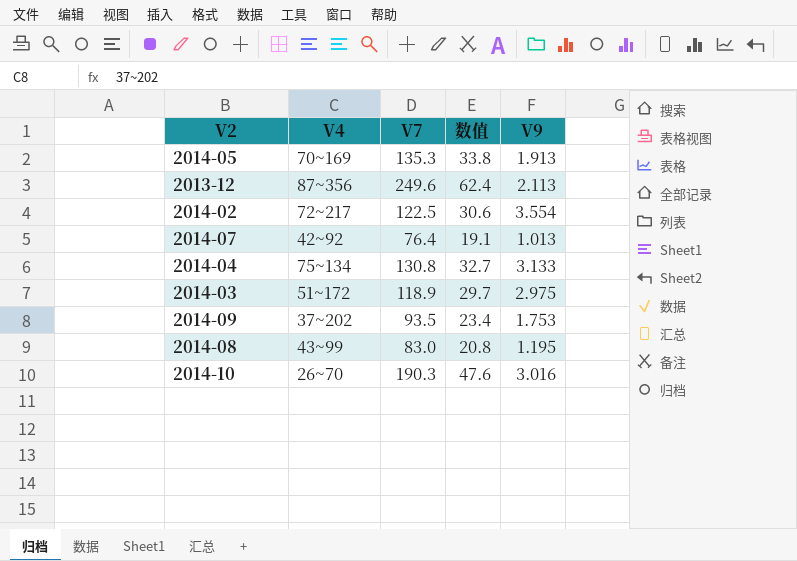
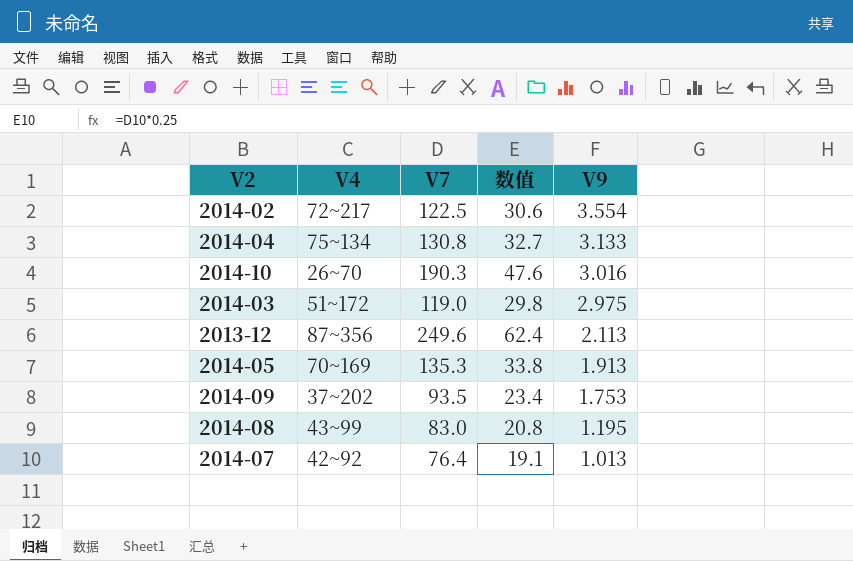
row order: none -> V9 descending
2014-03 | V7: 118.9 -> 119.0
2014-03 | 数值: 29.7 -> 29.8

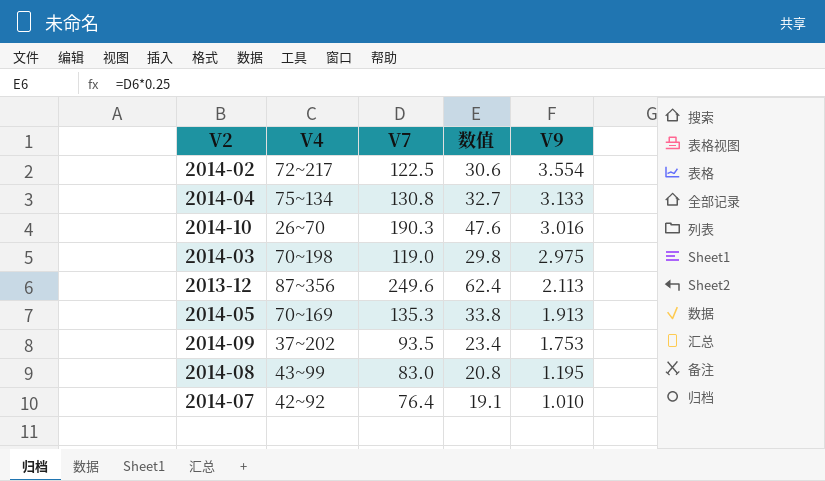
2014-03 | V4: 51~172 -> 70~198
2014-07 | V9: 1.013 -> 1.010

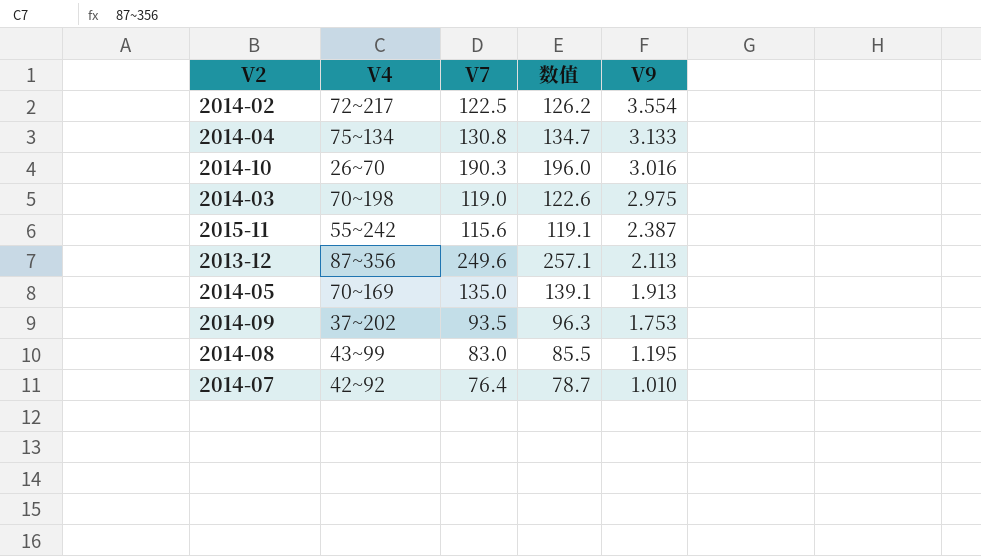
column 数值 | formula: [V7] * 0.25 -> [V7] * 1.03
row 2015-11: none -> 55~242 | 115.6 | 119.1 | 2.387
2014-05 | V7: 135.3 -> 135.0

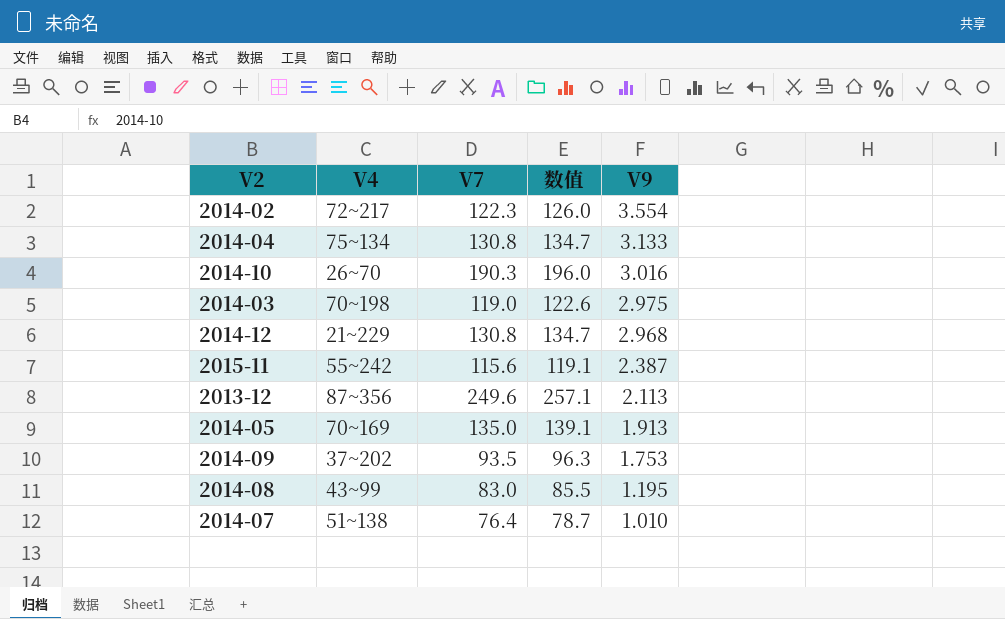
2014-02 | V7: 122.5 -> 122.3
2014-02 | 数值: 126.2 -> 126.0
row 2014-12: none -> 21~229 | 130.8 | 134.7 | 2.968
2014-07 | V4: 42~92 -> 51~138

